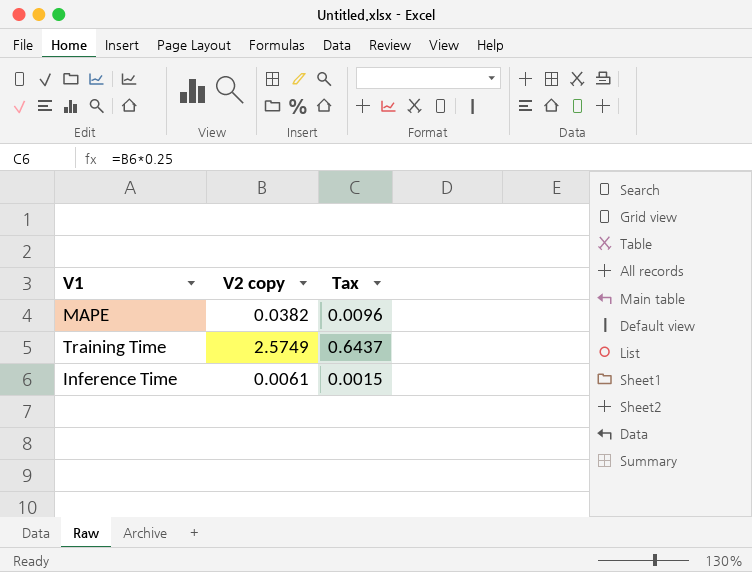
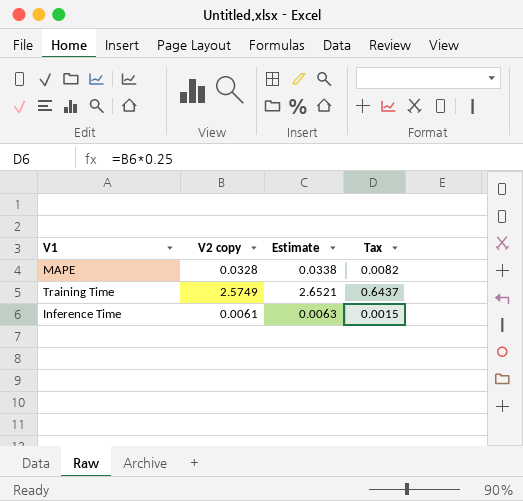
column Estimate | formula: none -> [V2 copy] * 1.03
MAPE | V2 copy: 0.0382 -> 0.0328
MAPE | Tax: 0.0096 -> 0.0082

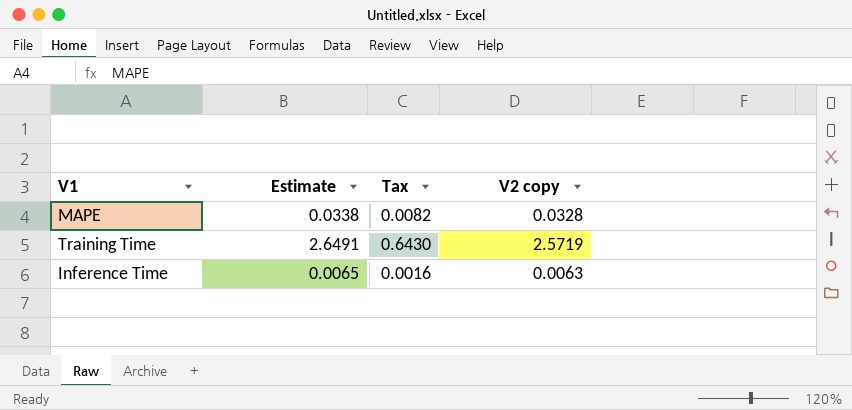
column V2 copy | position: 2 -> 4
Training Time | Estimate: 2.6521 -> 2.6491
Training Time | Tax: 0.6437 -> 0.6430
Training Time | V2 copy: 2.5749 -> 2.5719
Inference Time | Estimate: 0.0063 -> 0.0065
Inference Time | Tax: 0.0015 -> 0.0016
Inference Time | V2 copy: 0.0061 -> 0.0063

